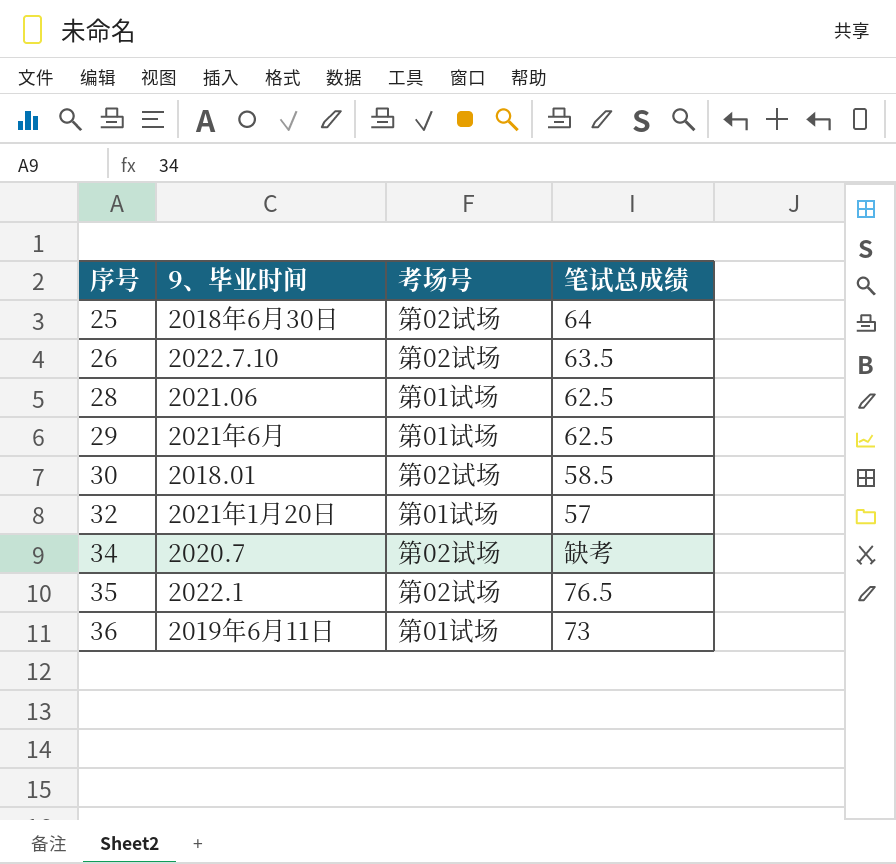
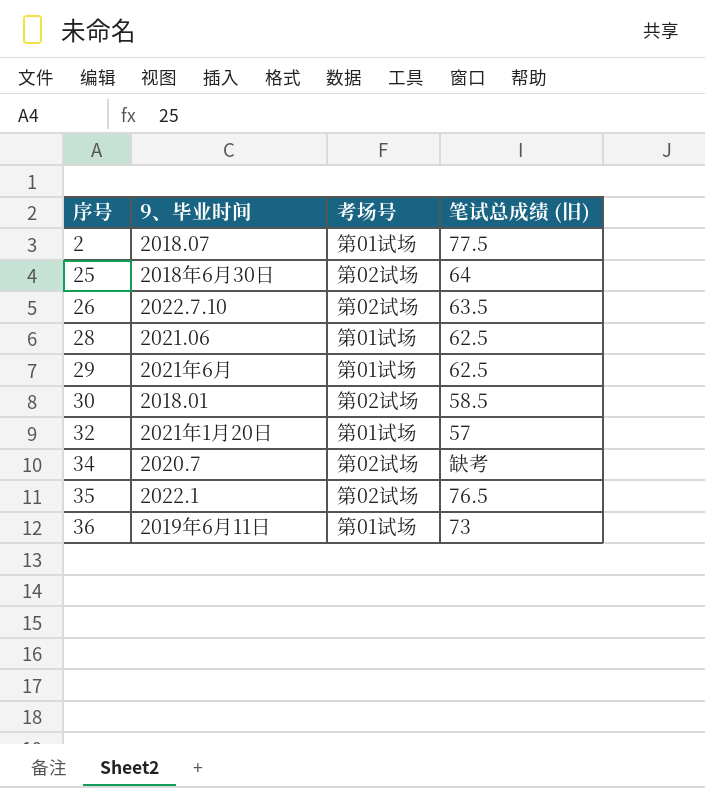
column name: 笔试总成绩 -> 笔试总成绩 (旧)
row 2: none -> 2018.07 | 第01试场 | 77.5

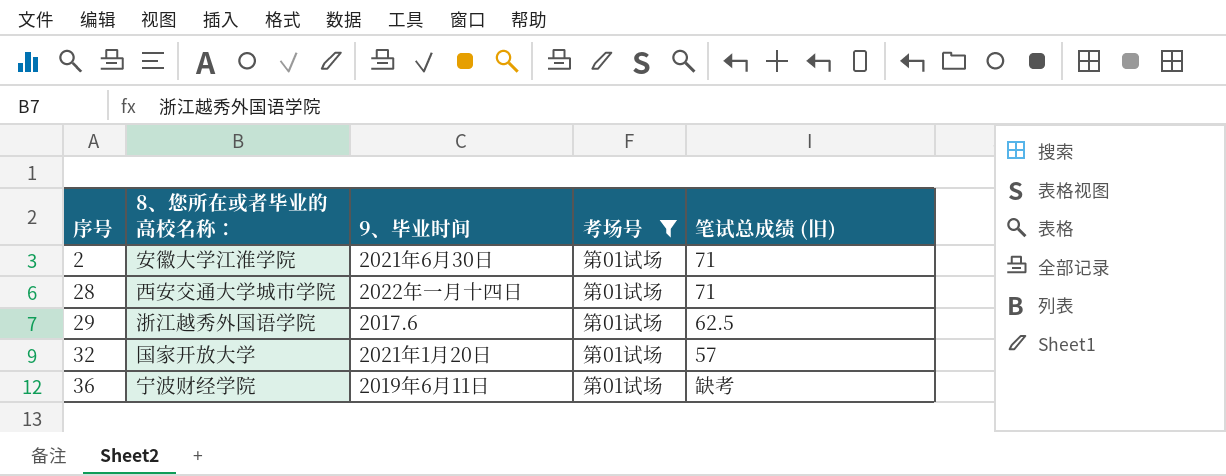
filter: none -> 考场号 = 第01试场
column 8、您所在或者毕业的高校名称： | position: none -> 2
2 | 9、毕业时间: 2018.07 -> 2021年6月30日
2 | 笔试总成绩 (旧): 77.5 -> 71
28 | 9、毕业时间: 2021.06 -> 2022年一月十四日
28 | 笔试总成绩 (旧): 62.5 -> 71
29 | 9、毕业时间: 2021年6月 -> 2017.6
36 | 笔试总成绩 (旧): 73 -> 缺考

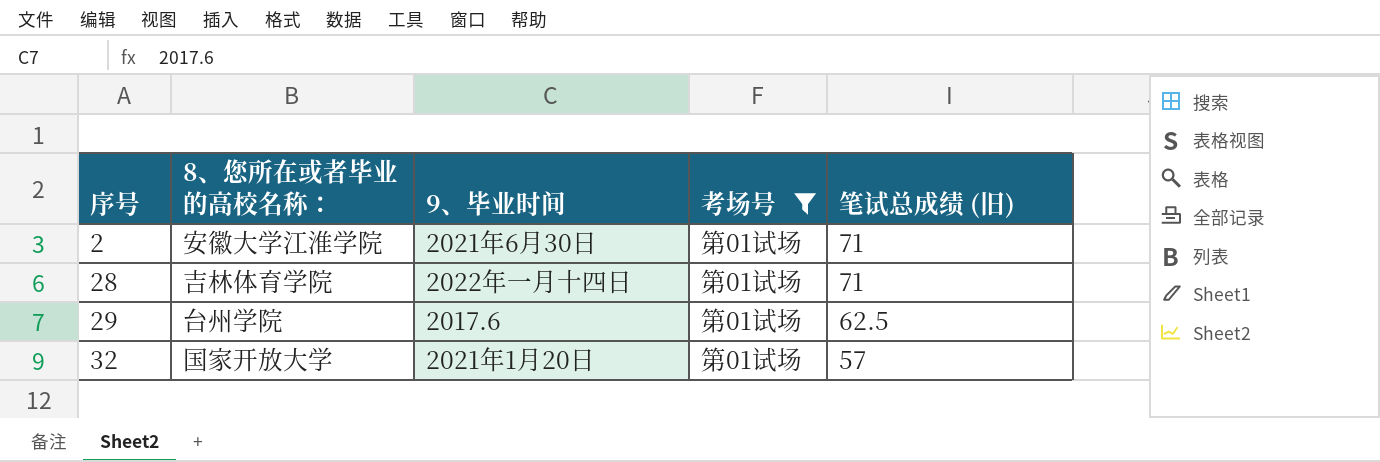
row 36: 宁波财经学院 | 2019年6月11日 | 第01试场 | 缺考 -> none
28 | 8、您所在或者毕业的高校名称：: 西安交通大学城市学院 -> 吉林体育学院
29 | 8、您所在或者毕业的高校名称：: 浙江越秀外国语学院 -> 台州学院

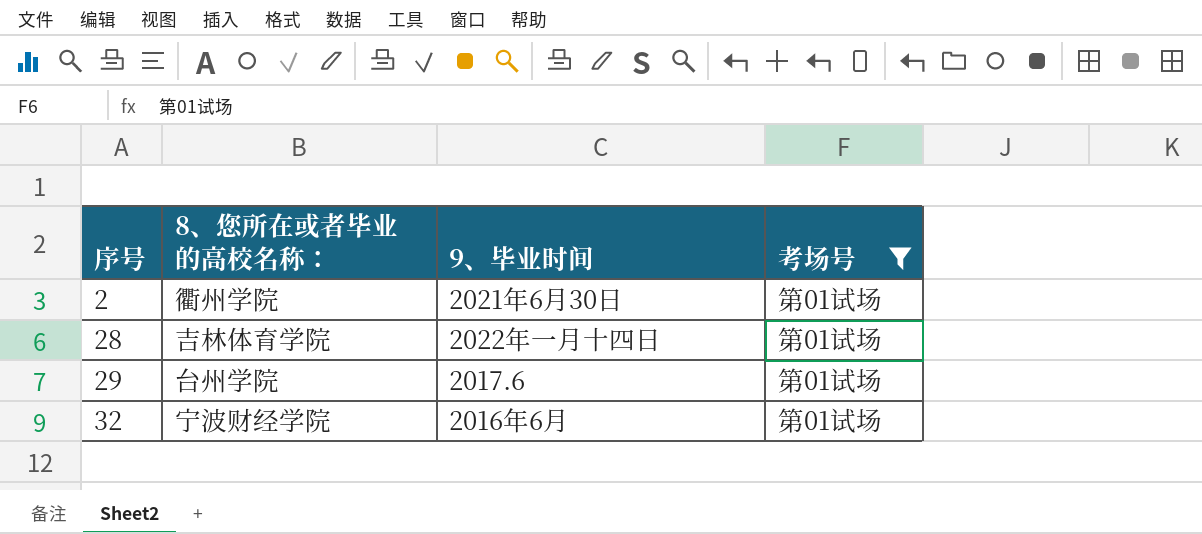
column 笔试总成绩 (旧) | position: 5 -> none
2 | 8、您所在或者毕业的高校名称：: 安徽大学江淮学院 -> 衢州学院
32 | 8、您所在或者毕业的高校名称：: 国家开放大学 -> 宁波财经学院
32 | 9、毕业时间: 2021年1月20日 -> 2016年6月

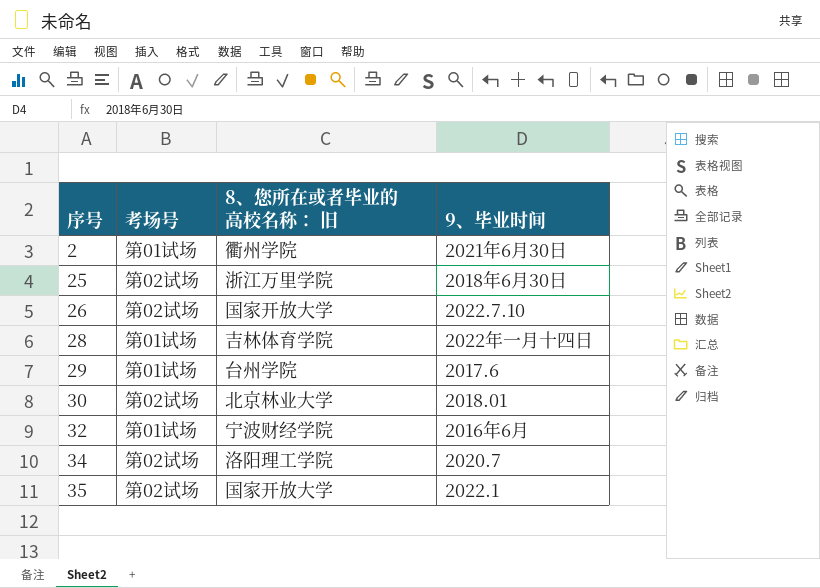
filter: 考场号 = 第01试场 -> none
column 考场号 | position: 4 -> 2
column name: 8、您所在或者毕业的高校名称： -> 8、您所在或者毕业的高校名称： 旧

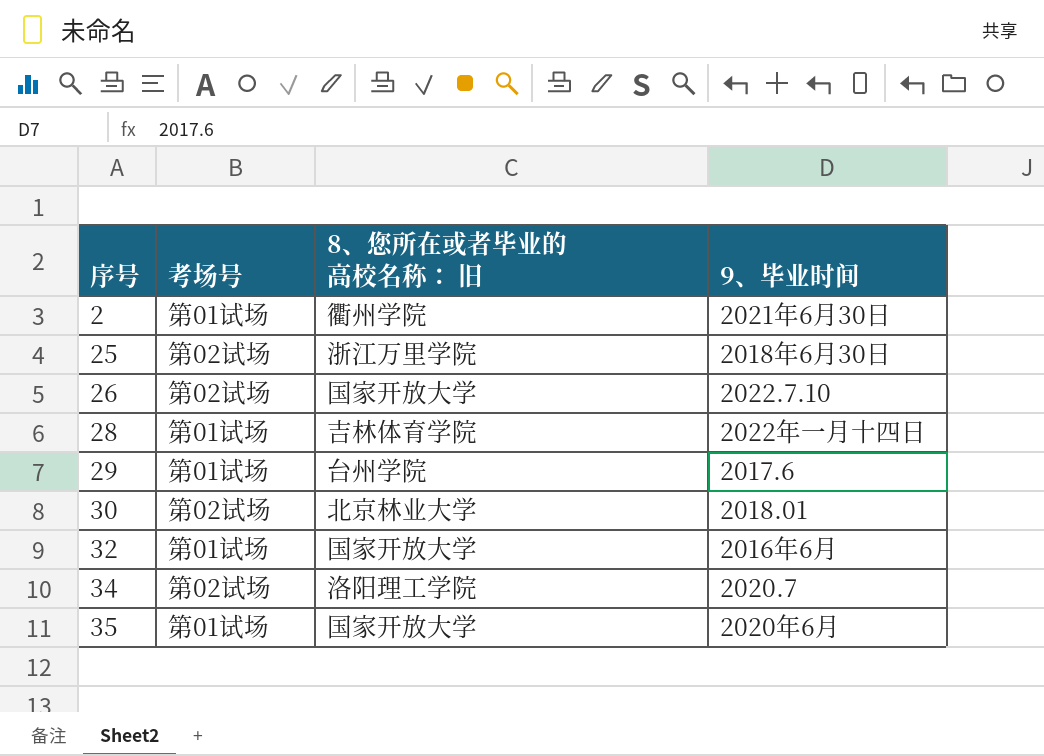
32 | 8、您所在或者毕业的高校名称： 旧: 宁波财经学院 -> 国家开放大学
35 | 考场号: 第02试场 -> 第01试场
35 | 9、毕业时间: 2022.1 -> 2020年6月

